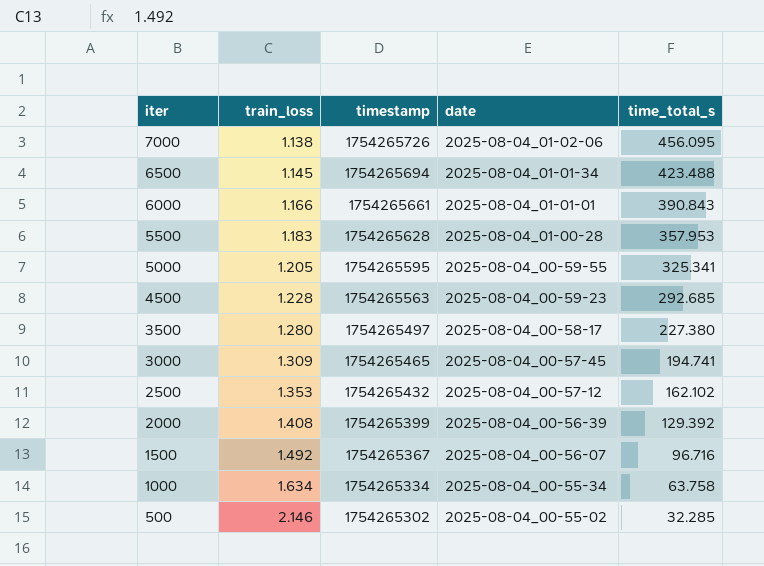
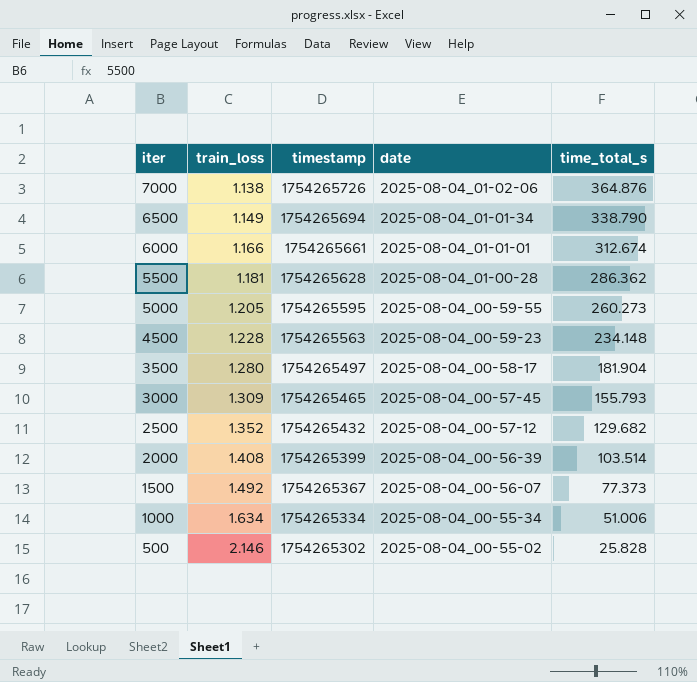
7000 | time_total_s: 456.095 -> 364.876
6500 | train_loss: 1.145 -> 1.149
6500 | time_total_s: 423.488 -> 338.790
6000 | time_total_s: 390.843 -> 312.674
5500 | train_loss: 1.183 -> 1.181
5500 | time_total_s: 357.953 -> 286.362
5000 | time_total_s: 325.341 -> 260.273
4500 | time_total_s: 292.685 -> 234.148
3500 | time_total_s: 227.380 -> 181.904
3000 | time_total_s: 194.741 -> 155.793
2500 | train_loss: 1.353 -> 1.352
2500 | time_total_s: 162.102 -> 129.682
2000 | time_total_s: 129.392 -> 103.514
1500 | time_total_s: 96.716 -> 77.373
1000 | time_total_s: 63.758 -> 51.006
500 | time_total_s: 32.285 -> 25.828

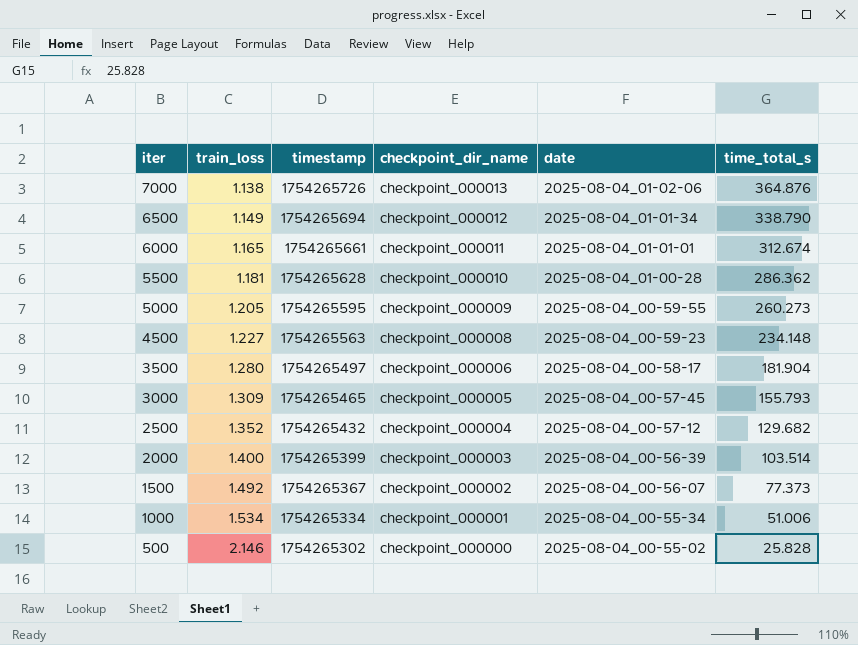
column checkpoint_dir_name | position: none -> 4
6000 | train_loss: 1.166 -> 1.165
4500 | train_loss: 1.228 -> 1.227
2000 | train_loss: 1.408 -> 1.400
1000 | train_loss: 1.634 -> 1.534

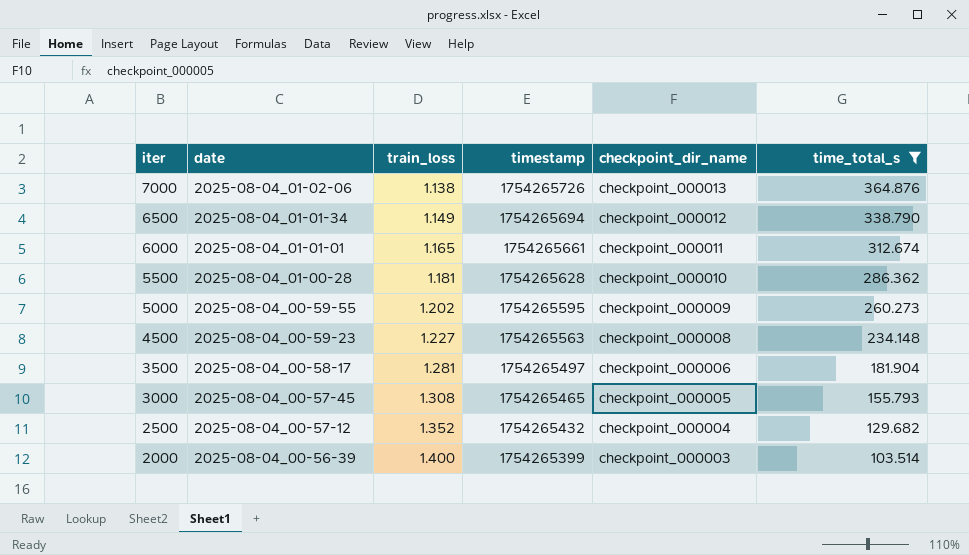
filter: none -> time_total_s >= 103.514
column date | position: 5 -> 2
5000 | train_loss: 1.205 -> 1.202
3500 | train_loss: 1.280 -> 1.281
3000 | train_loss: 1.309 -> 1.308

